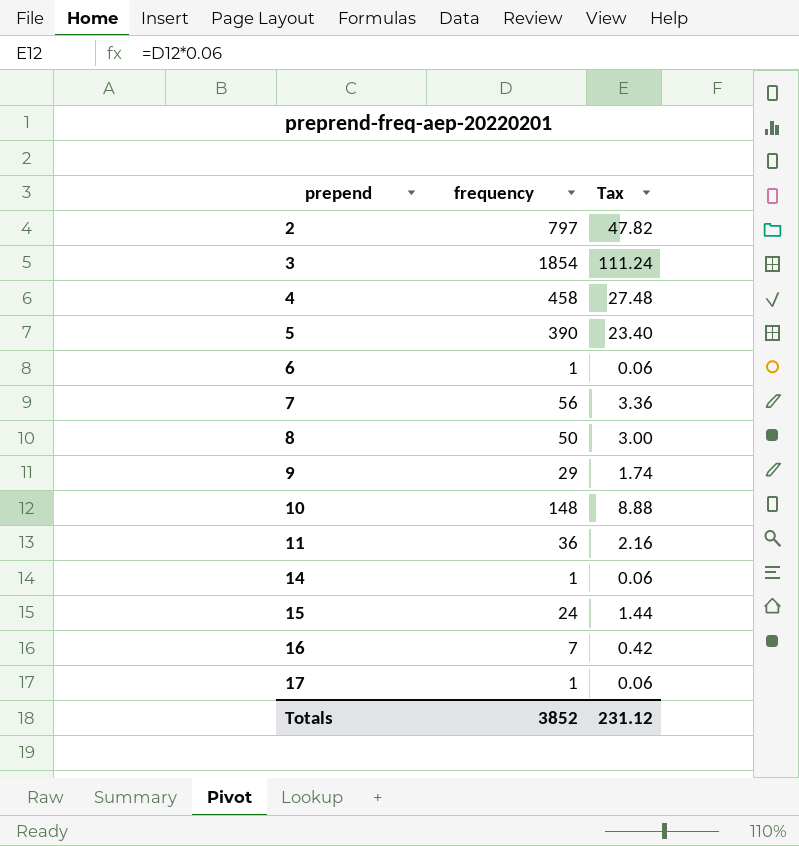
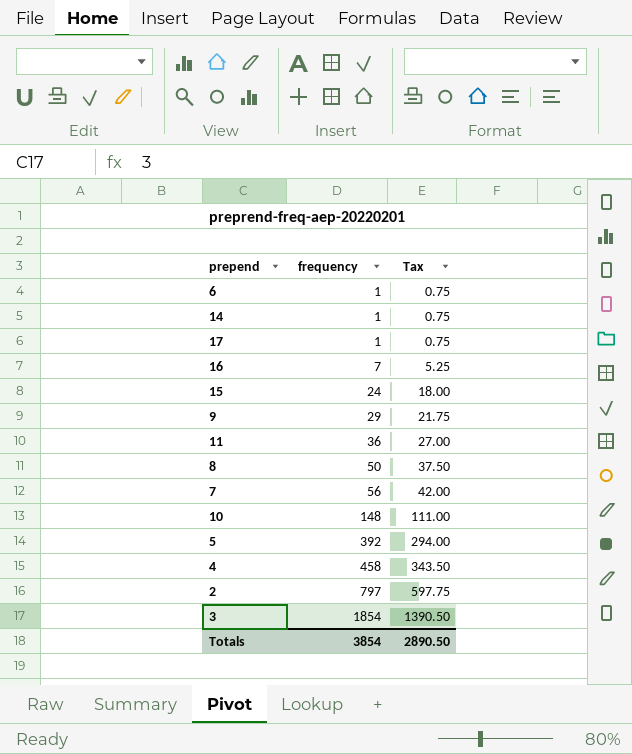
row order: prepend ascending -> frequency ascending
column Tax | formula: [frequency] * 0.06 -> [frequency] * 0.75
5 | frequency: 390 -> 392
Totals | frequency: 3852 -> 3854
Totals | Tax: 231.12 -> 2890.50

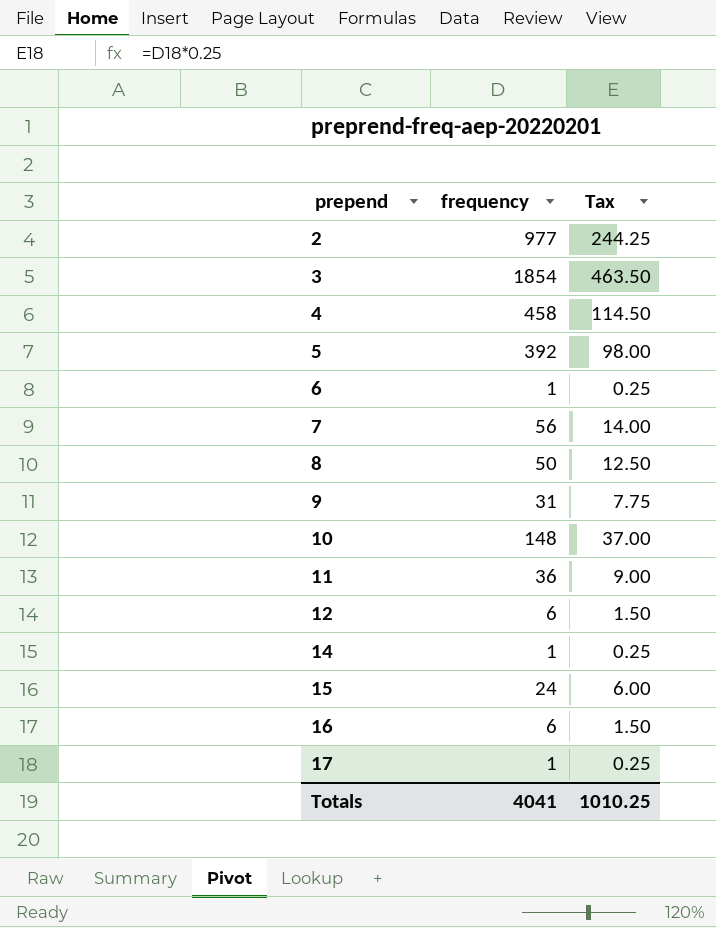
row order: frequency ascending -> prepend ascending
column Tax | formula: [frequency] * 0.75 -> [frequency] * 0.25
2 | frequency: 797 -> 977
9 | frequency: 29 -> 31
row 12: none -> 6 | 1.50
16 | frequency: 7 -> 6
Totals | frequency: 3854 -> 4041
Totals | Tax: 2890.50 -> 1010.25

